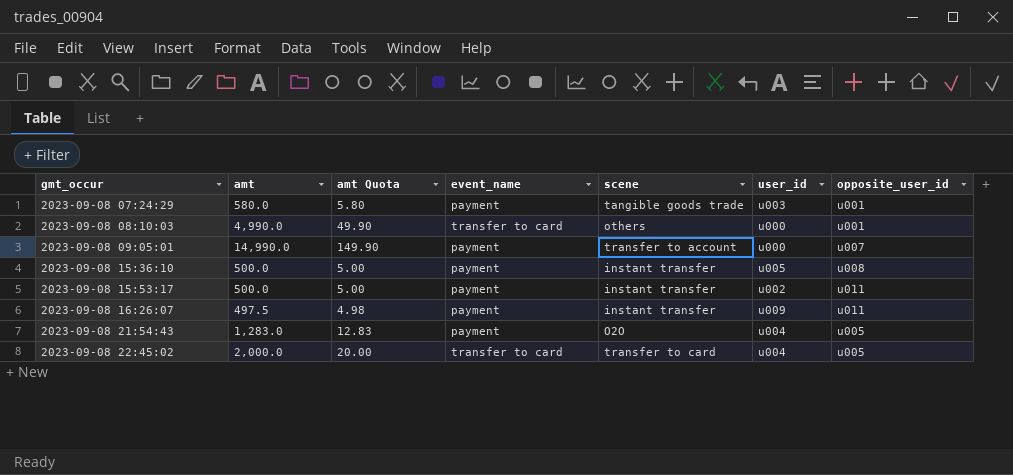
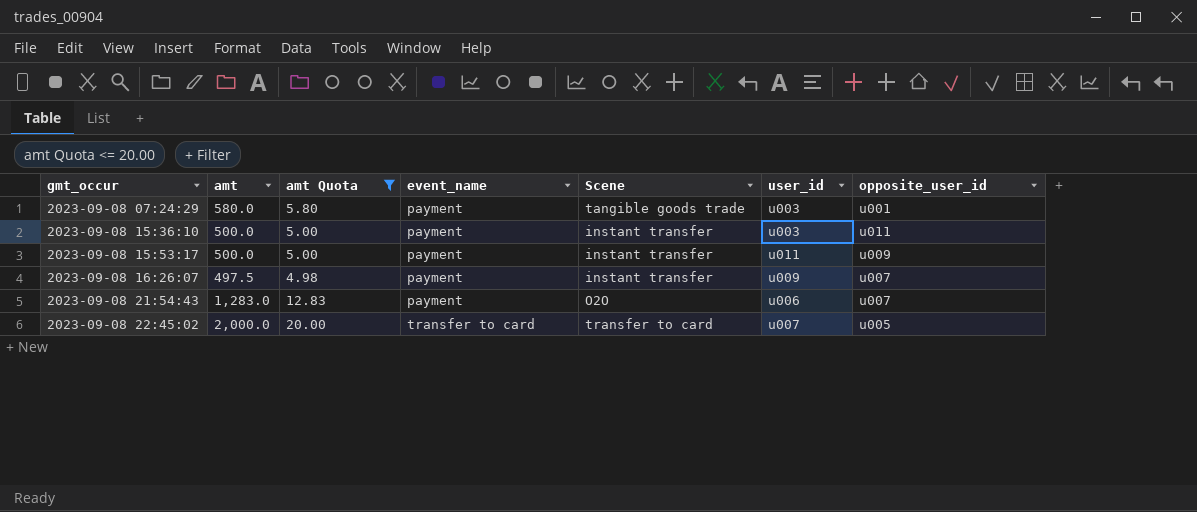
filter: none -> amt Quota <= 20.00
column name: scene -> Scene
2023-09-08 15:36:10 | user_id: u005 -> u003
2023-09-08 15:36:10 | opposite_user_id: u008 -> u011
2023-09-08 15:53:17 | user_id: u002 -> u011
2023-09-08 15:53:17 | opposite_user_id: u011 -> u009
2023-09-08 16:26:07 | opposite_user_id: u011 -> u007
2023-09-08 21:54:43 | user_id: u004 -> u006
2023-09-08 21:54:43 | opposite_user_id: u005 -> u007
2023-09-08 22:45:02 | user_id: u004 -> u007

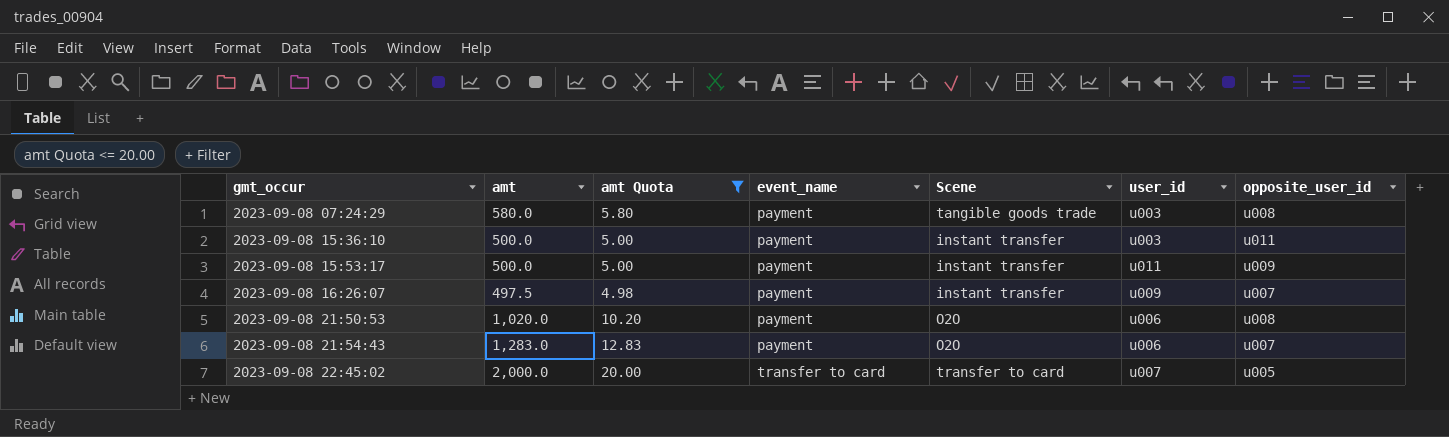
2023-09-08 07:24:29 | opposite_user_id: u001 -> u008
row 2023-09-08 21:50:53: none -> 1,020.0 | 10.20 | payment | O2O | u006 | u008

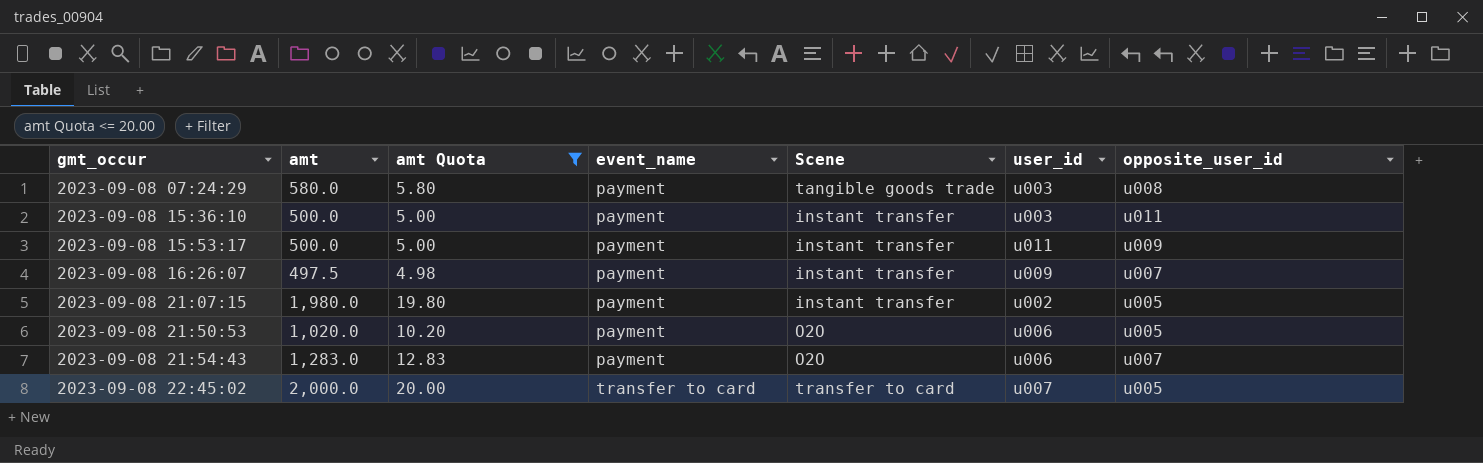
row 2023-09-08 21:07:15: none -> 1,980.0 | 19.80 | payment | instant transfer | u002 | u005
2023-09-08 21:50:53 | opposite_user_id: u008 -> u005

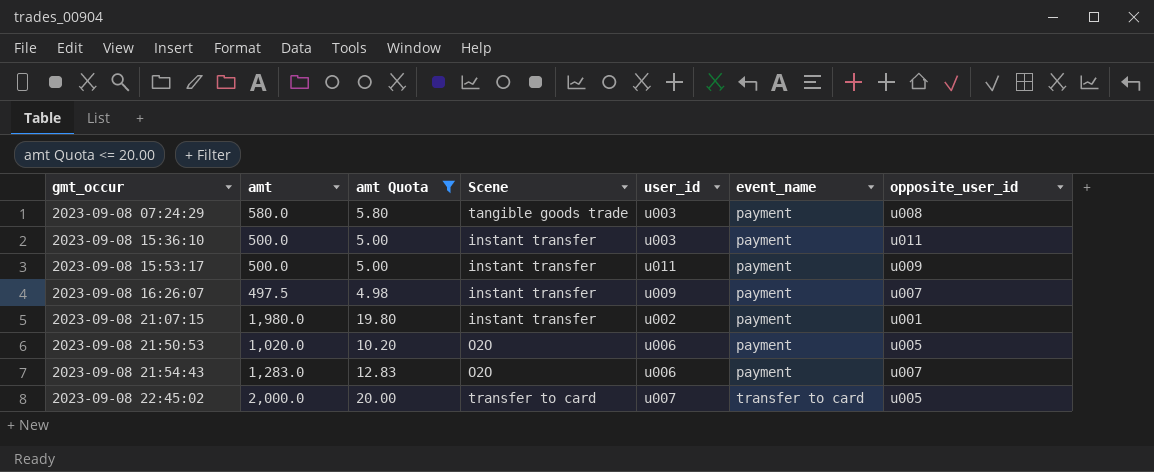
column event_name | position: 4 -> 6
2023-09-08 21:07:15 | opposite_user_id: u005 -> u001

